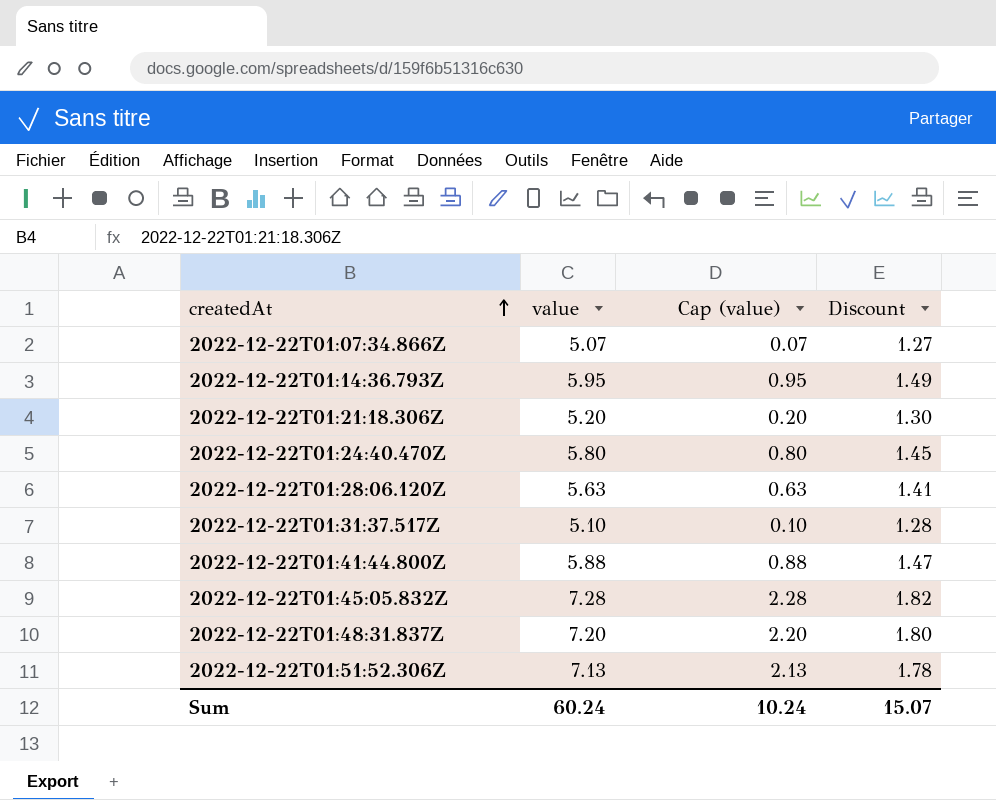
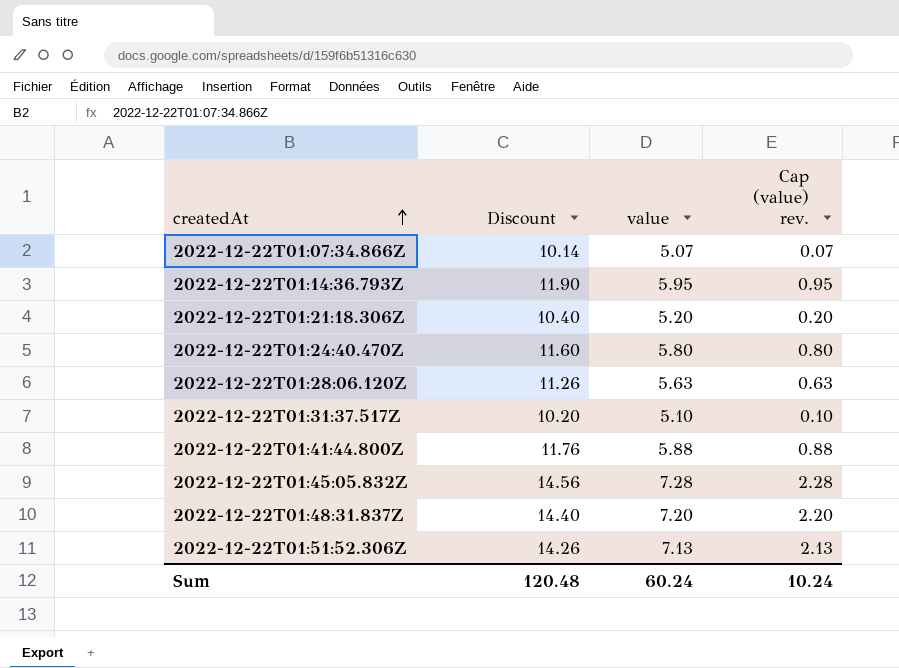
column Discount | formula: [value] * 0.25 -> [value] * 2
column Discount | position: 4 -> 2
column name: Cap (value) -> Cap (value) rev.
Sum | Discount: 15.07 -> 120.48

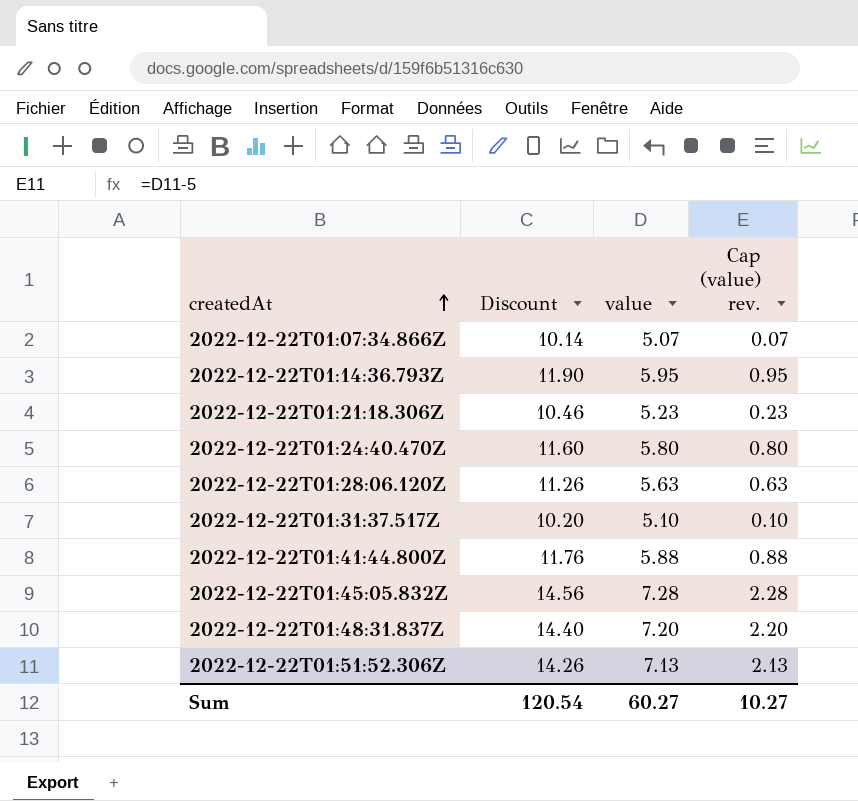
2022-12-22T01:21:18.306Z | Discount: 10.40 -> 10.46
2022-12-22T01:21:18.306Z | value: 5.20 -> 5.23
2022-12-22T01:21:18.306Z | Cap (value) rev.: 0.20 -> 0.23
Sum | Discount: 120.48 -> 120.54
Sum | value: 60.24 -> 60.27
Sum | Cap (value) rev.: 10.24 -> 10.27

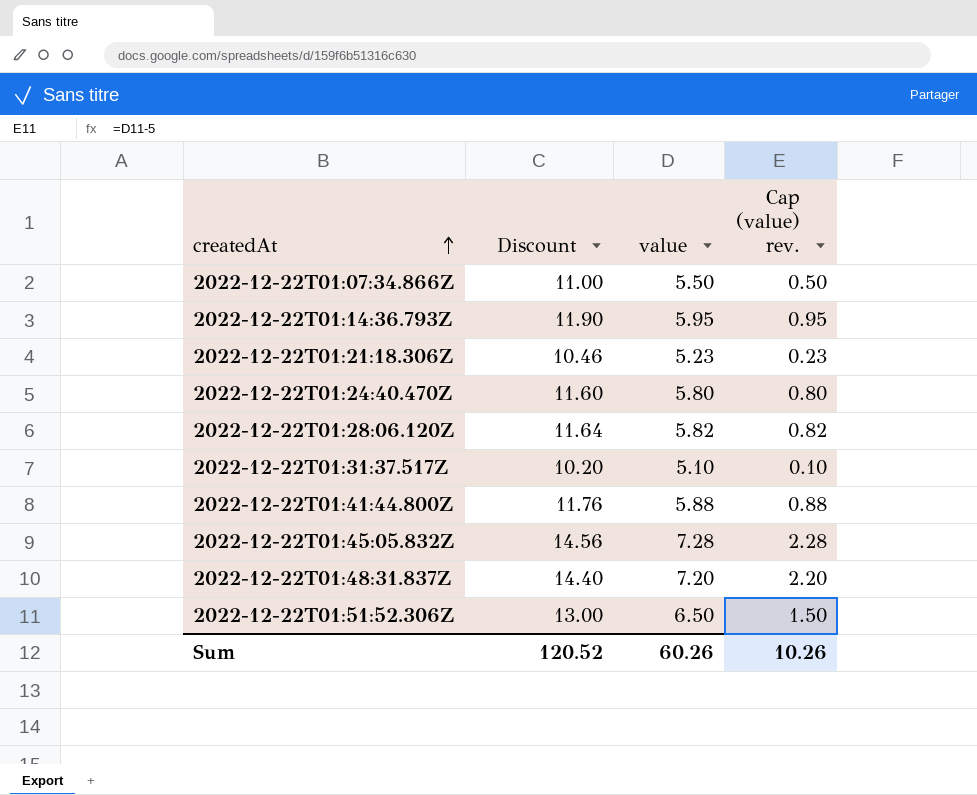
2022-12-22T01:07:34.866Z | Discount: 10.14 -> 11.00
2022-12-22T01:07:34.866Z | value: 5.07 -> 5.50
2022-12-22T01:07:34.866Z | Cap (value) rev.: 0.07 -> 0.50
2022-12-22T01:28:06.120Z | Discount: 11.26 -> 11.64
2022-12-22T01:28:06.120Z | value: 5.63 -> 5.82
2022-12-22T01:28:06.120Z | Cap (value) rev.: 0.63 -> 0.82
2022-12-22T01:51:52.306Z | Discount: 14.26 -> 13.00
2022-12-22T01:51:52.306Z | value: 7.13 -> 6.50
2022-12-22T01:51:52.306Z | Cap (value) rev.: 2.13 -> 1.50
Sum | Discount: 120.54 -> 120.52
Sum | value: 60.27 -> 60.26
Sum | Cap (value) rev.: 10.27 -> 10.26

